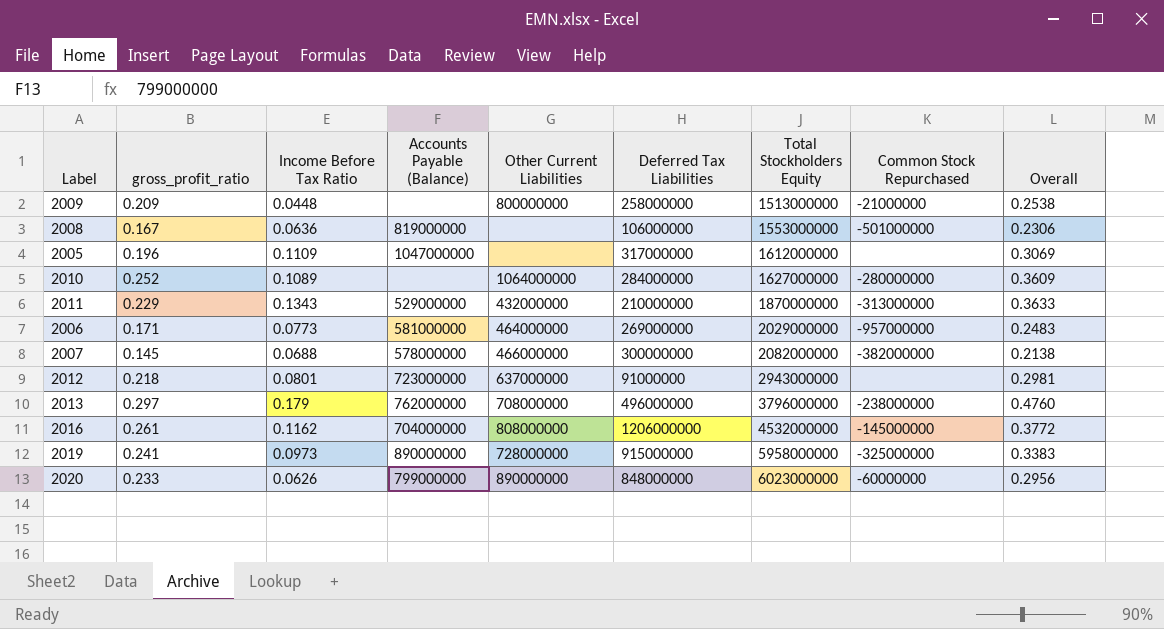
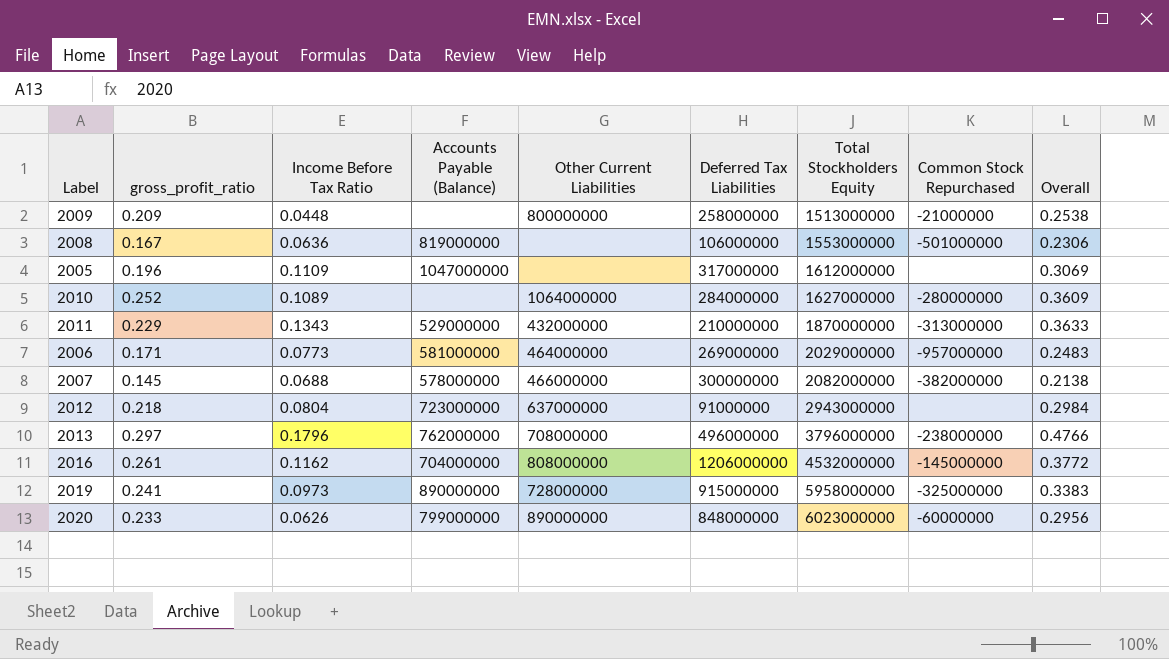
2012 | Income Before Tax Ratio: 0.0801 -> 0.0804
2012 | Overall: 0.2981 -> 0.2984
2013 | Income Before Tax Ratio: 0.179 -> 0.1796
2013 | Overall: 0.4760 -> 0.4766

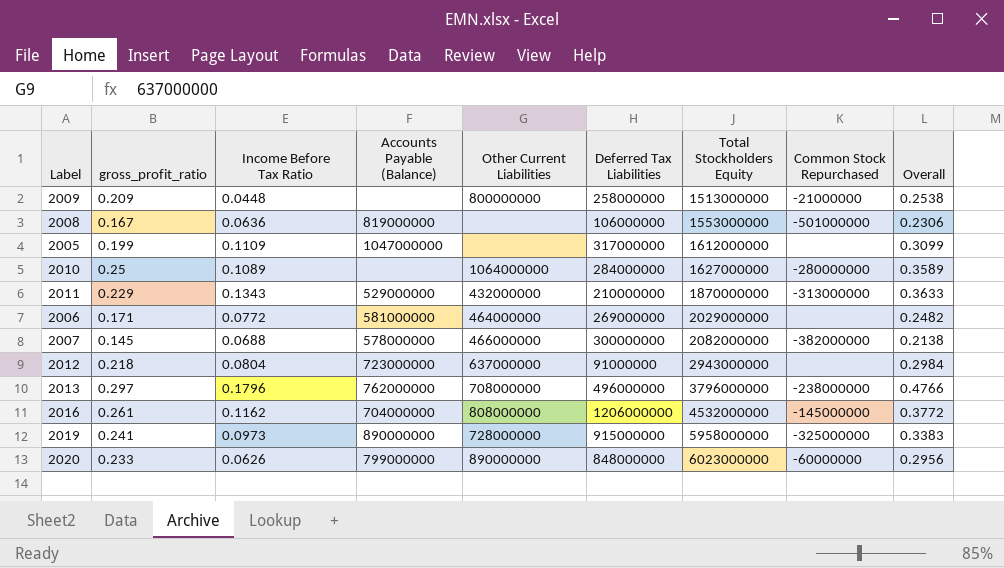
2005 | gross_profit_ratio: 0.196 -> 0.199
2005 | Overall: 0.3069 -> 0.3099
2010 | gross_profit_ratio: 0.252 -> 0.25
2010 | Overall: 0.3609 -> 0.3589
2006 | Income Before Tax Ratio: 0.0773 -> 0.0772
2006 | Common Stock Repurchased: -957000000 -> none
2006 | Overall: 0.2483 -> 0.2482

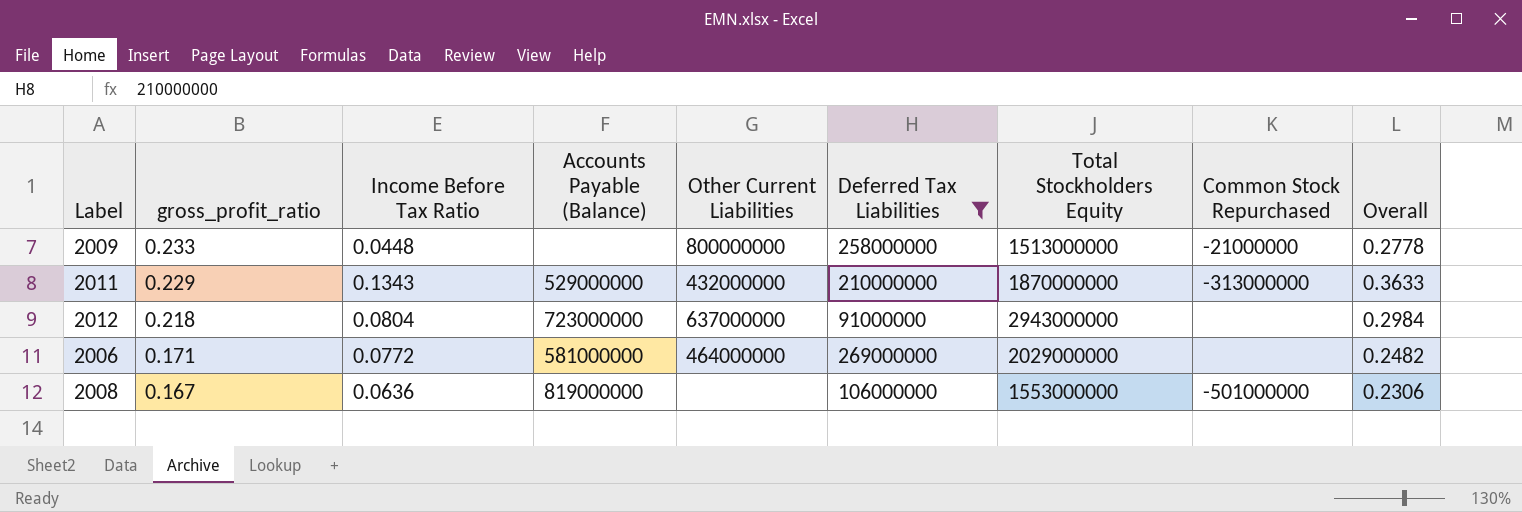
filter: none -> Deferred Tax Liabilities <= 269000000
row order: Total Stockholders Equity ascending -> gross_profit_ratio descending
2009 | gross_profit_ratio: 0.209 -> 0.233
2009 | Overall: 0.2538 -> 0.2778

